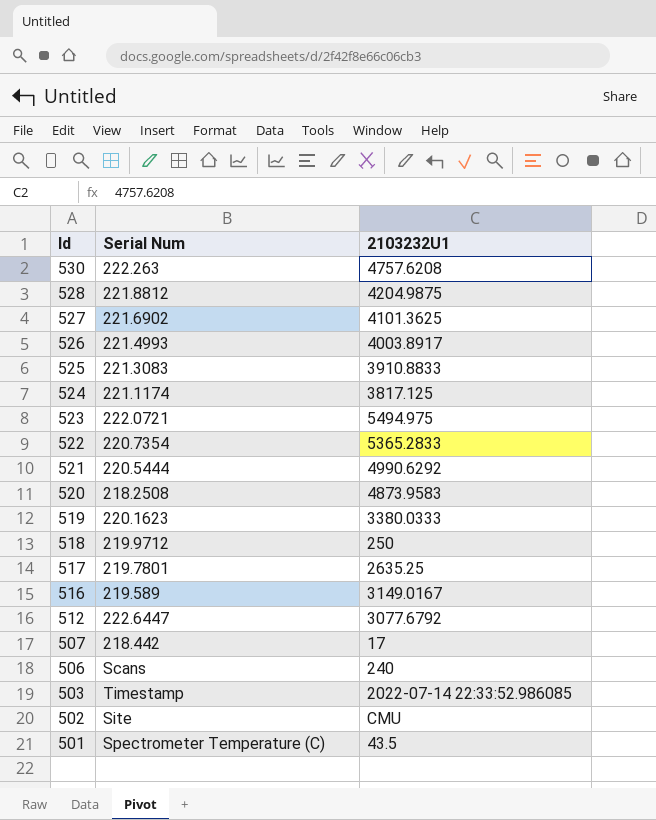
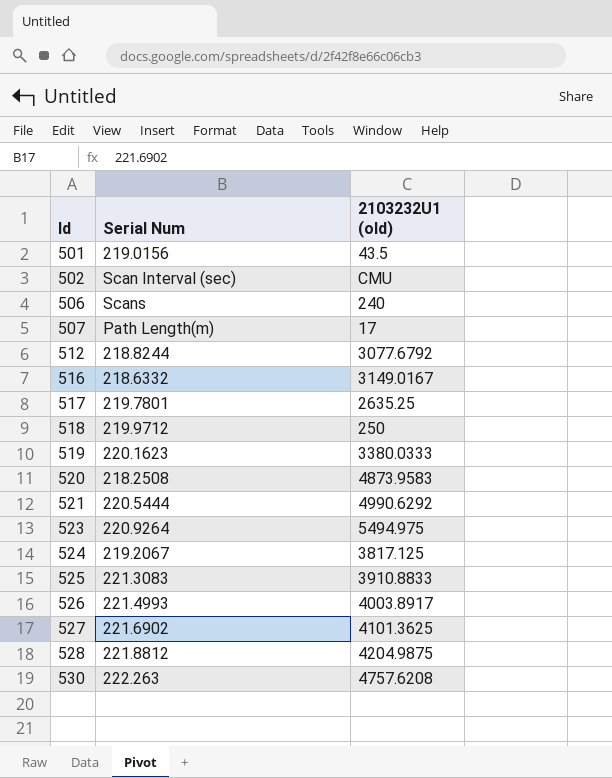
row order: Id descending -> Id ascending
column name: 2103232U1 -> 2103232U1 (old)
row 522: 220.7354 | 5365.2833 -> none
row 503: Timestamp | 2022-07-14 22:33:52.986085 -> none
501 | Serial Num: Spectrometer Temperature (C) -> 219.0156
502 | Serial Num: Site -> Scan Interval (sec)
507 | Serial Num: 218.442 -> Path Length(m)
512 | Serial Num: 222.6447 -> 218.8244
516 | Serial Num: 219.589 -> 218.6332
523 | Serial Num: 222.0721 -> 220.9264
524 | Serial Num: 221.1174 -> 219.2067

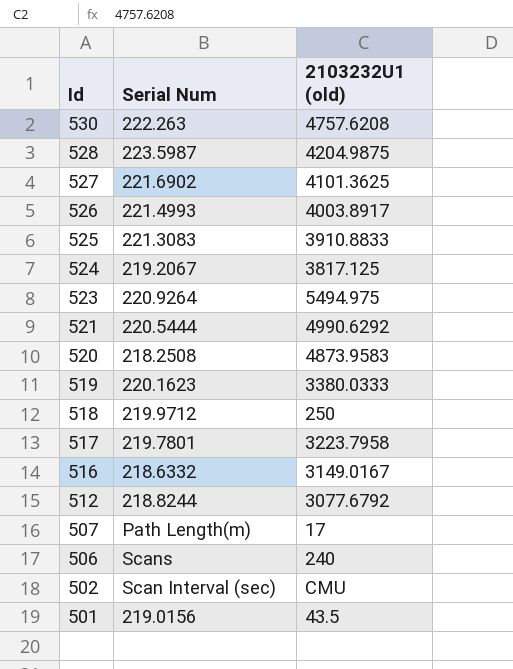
row order: Id ascending -> Id descending
528 | Serial Num: 221.8812 -> 223.5987
517 | 2103232U1 (old): 2635.25 -> 3223.7958

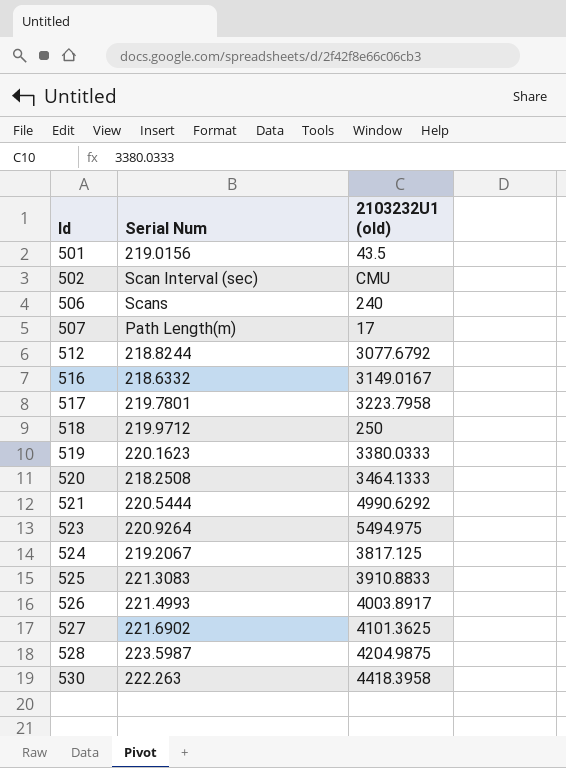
row order: Id descending -> Id ascending
520 | 2103232U1 (old): 4873.9583 -> 3464.1333
530 | 2103232U1 (old): 4757.6208 -> 4418.3958

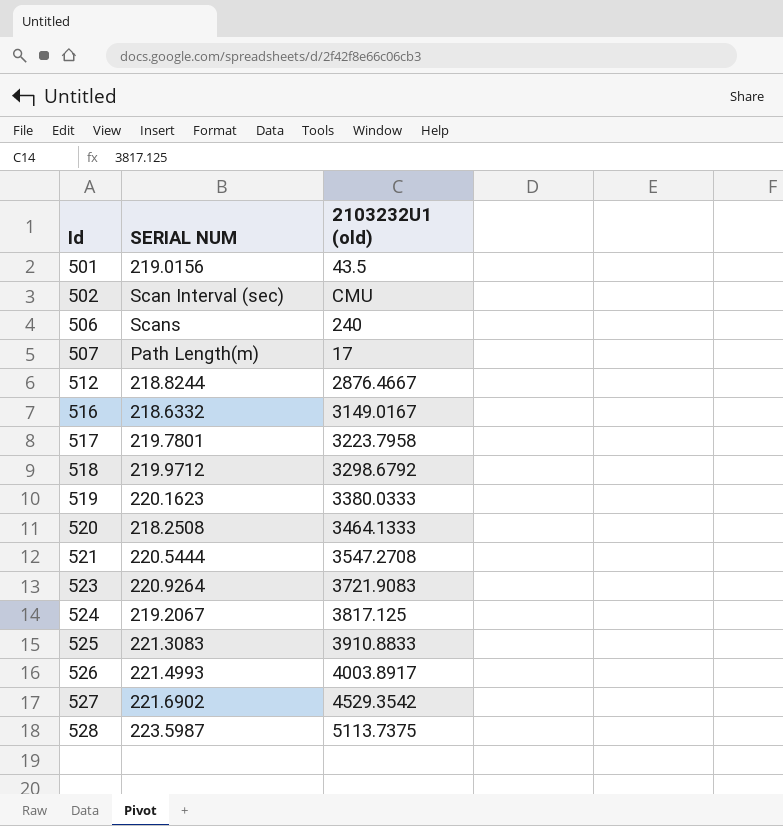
column name: Serial Num -> SERIAL NUM
row 530: 222.263 | 4418.3958 -> none
512 | 2103232U1 (old): 3077.6792 -> 2876.4667
518 | 2103232U1 (old): 250 -> 3298.6792
521 | 2103232U1 (old): 4990.6292 -> 3547.2708
523 | 2103232U1 (old): 5494.975 -> 3721.9083
527 | 2103232U1 (old): 4101.3625 -> 4529.3542
528 | 2103232U1 (old): 4204.9875 -> 5113.7375

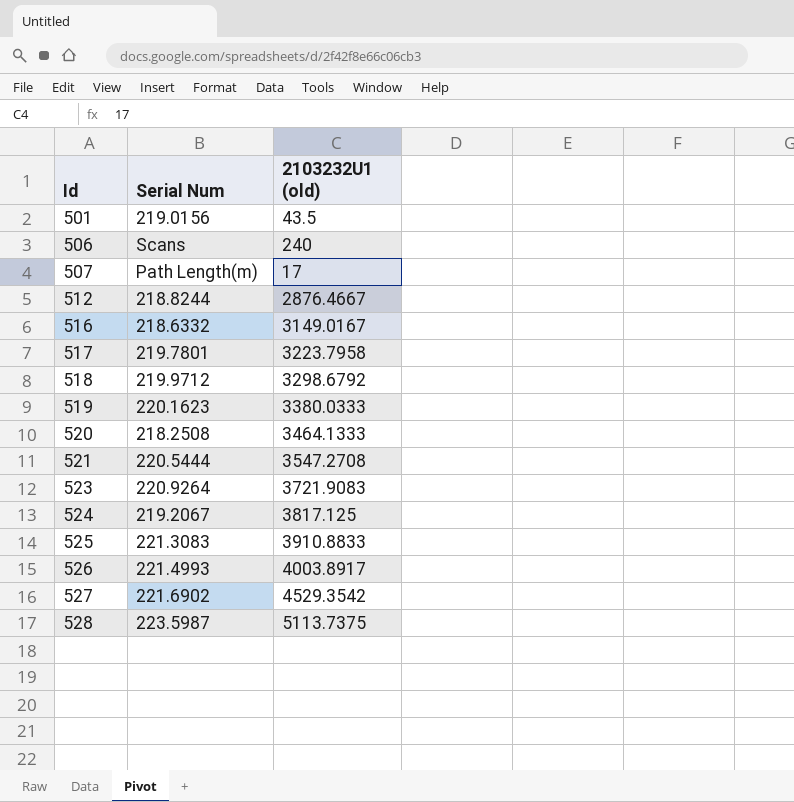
column name: SERIAL NUM -> Serial Num
row 502: Scan Interval (sec) | CMU -> none

